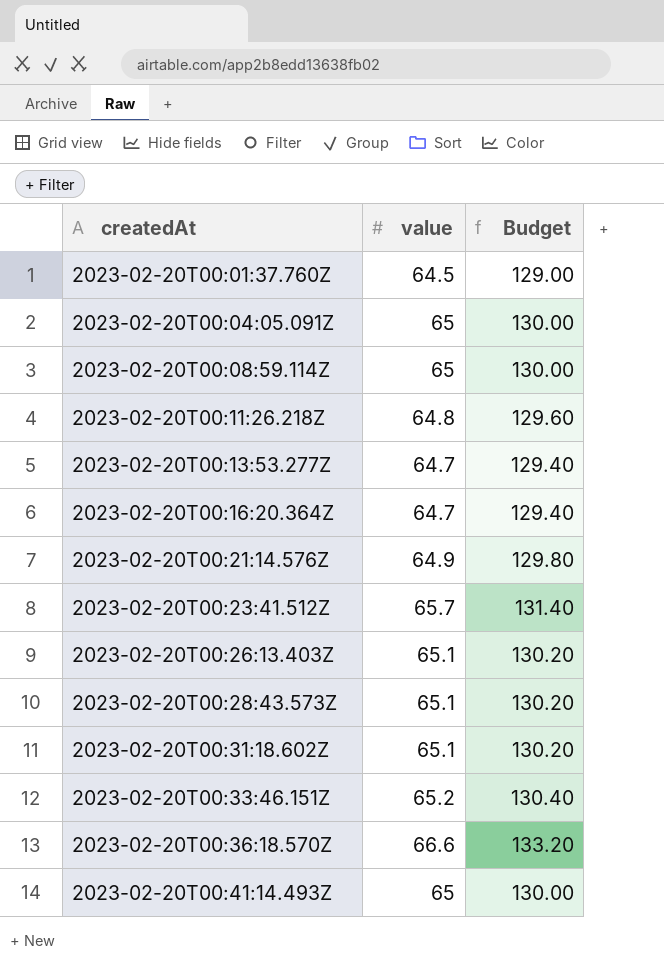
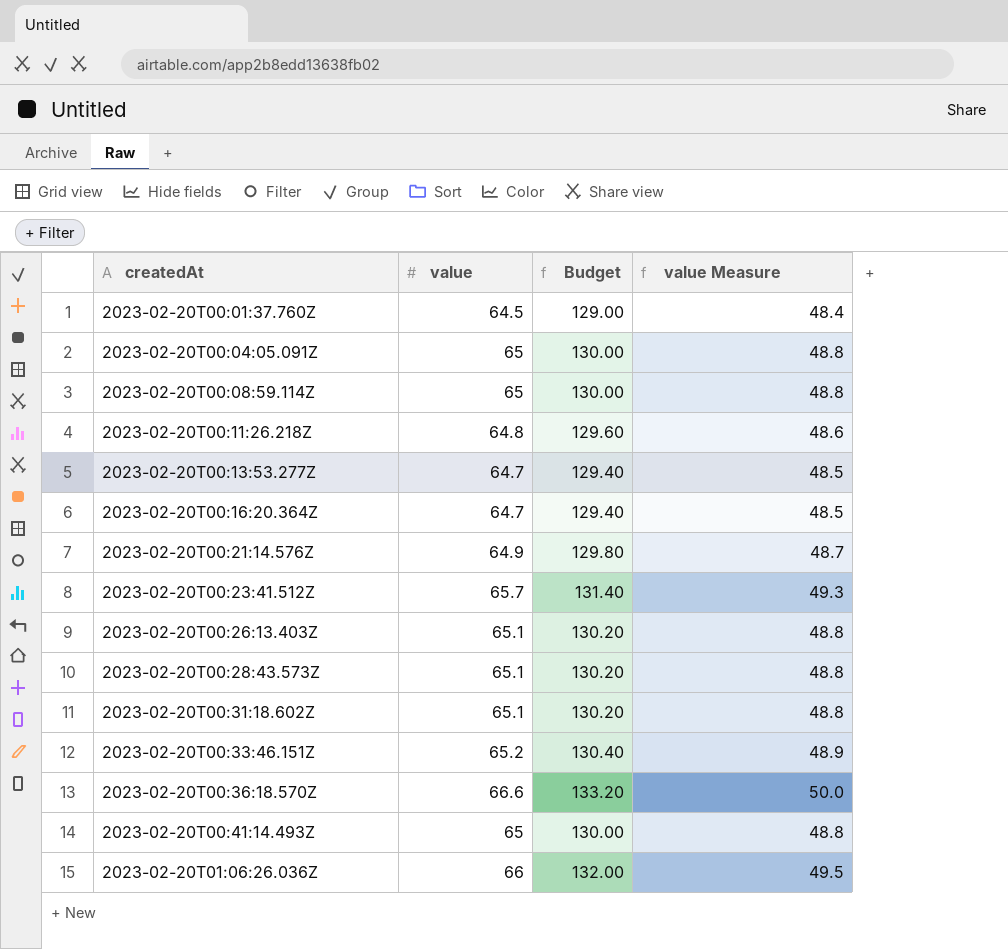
column value Measure | formula: none -> [value] * 0.75
row 2023-02-20T01:06:26.036Z: none -> 66 | 132.00 | 49.5

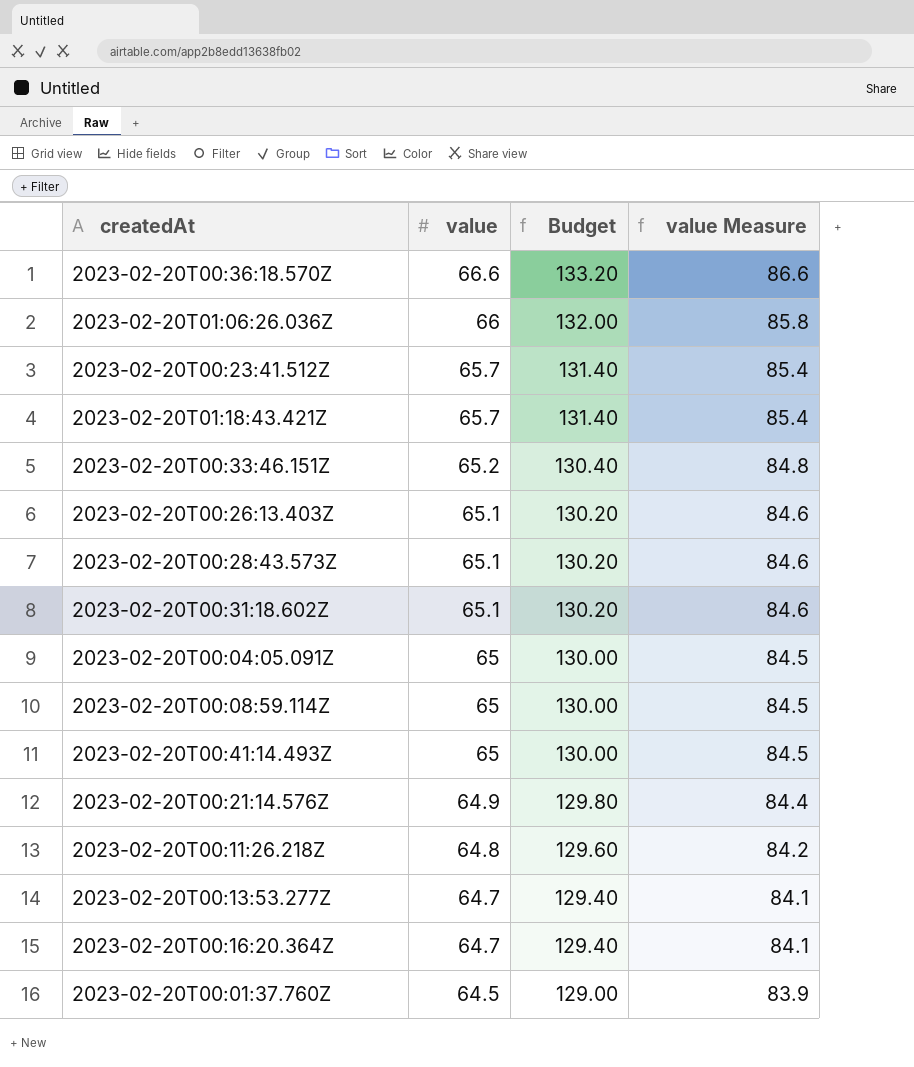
row order: createdAt ascending -> value descending
column value Measure | formula: [value] * 0.75 -> [value] * 1.3
row 2023-02-20T01:18:43.421Z: none -> 65.7 | 131.40 | 85.4

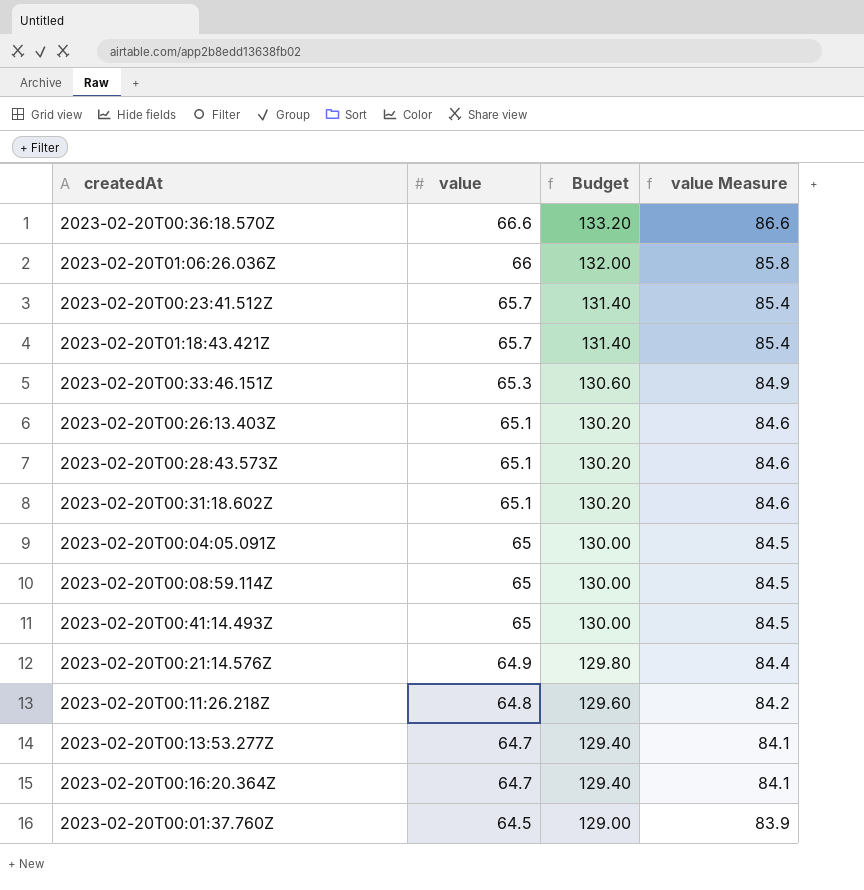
2023-02-20T00:33:46.151Z | value: 65.2 -> 65.3
2023-02-20T00:33:46.151Z | Budget: 130.40 -> 130.60
2023-02-20T00:33:46.151Z | value Measure: 84.8 -> 84.9

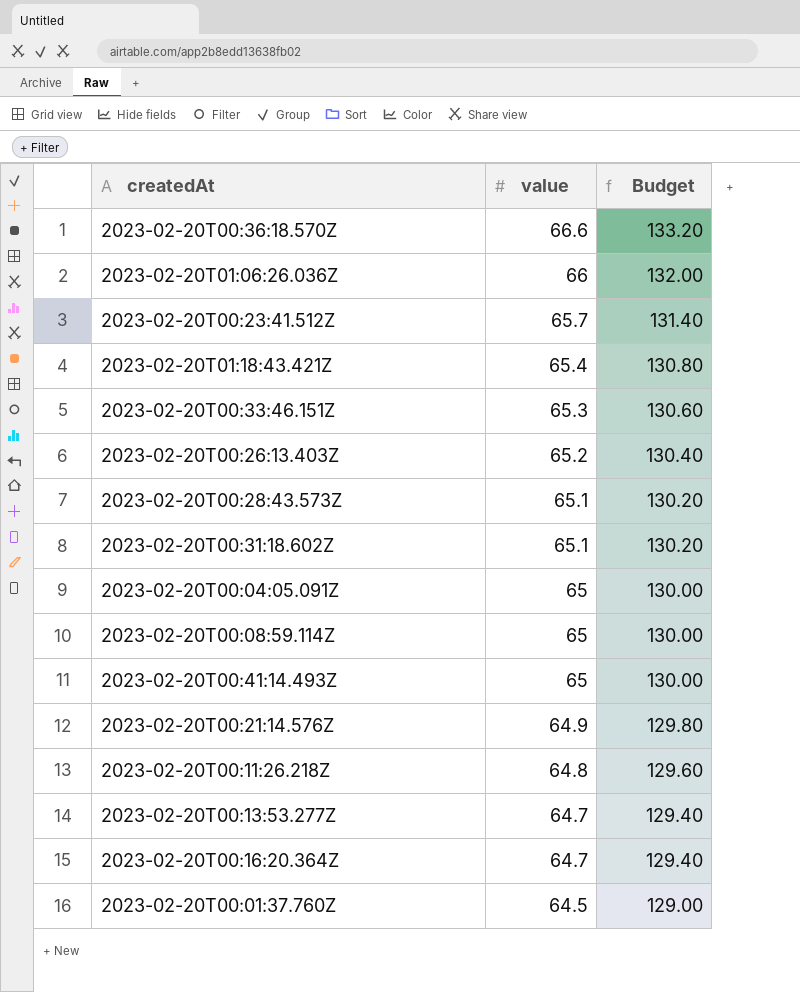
column value Measure | formula: [value] * 1.3 -> none
2023-02-20T01:18:43.421Z | value: 65.7 -> 65.4
2023-02-20T01:18:43.421Z | Budget: 131.40 -> 130.80
2023-02-20T00:26:13.403Z | value: 65.1 -> 65.2
2023-02-20T00:26:13.403Z | Budget: 130.20 -> 130.40

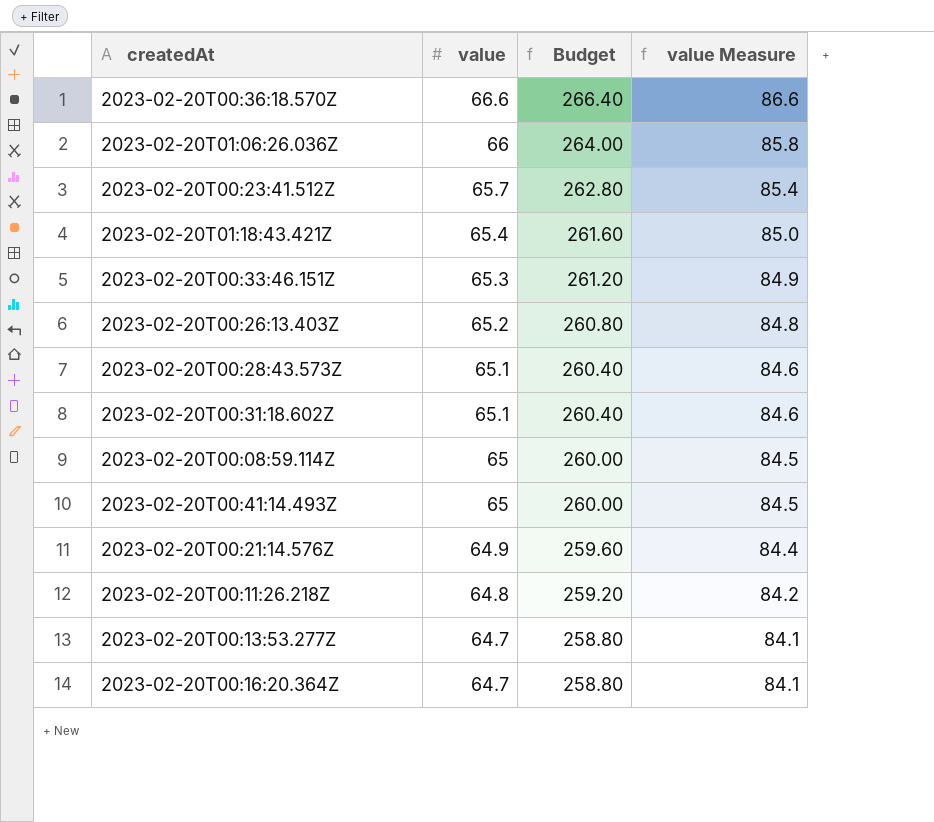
column Budget | formula: [value] * 2 -> [value] * 4
column value Measure | formula: none -> [value] * 1.3
row 2023-02-20T00:04:05.091Z: 65 | 130.00 -> none
row 2023-02-20T00:01:37.760Z: 64.5 | 129.00 -> none

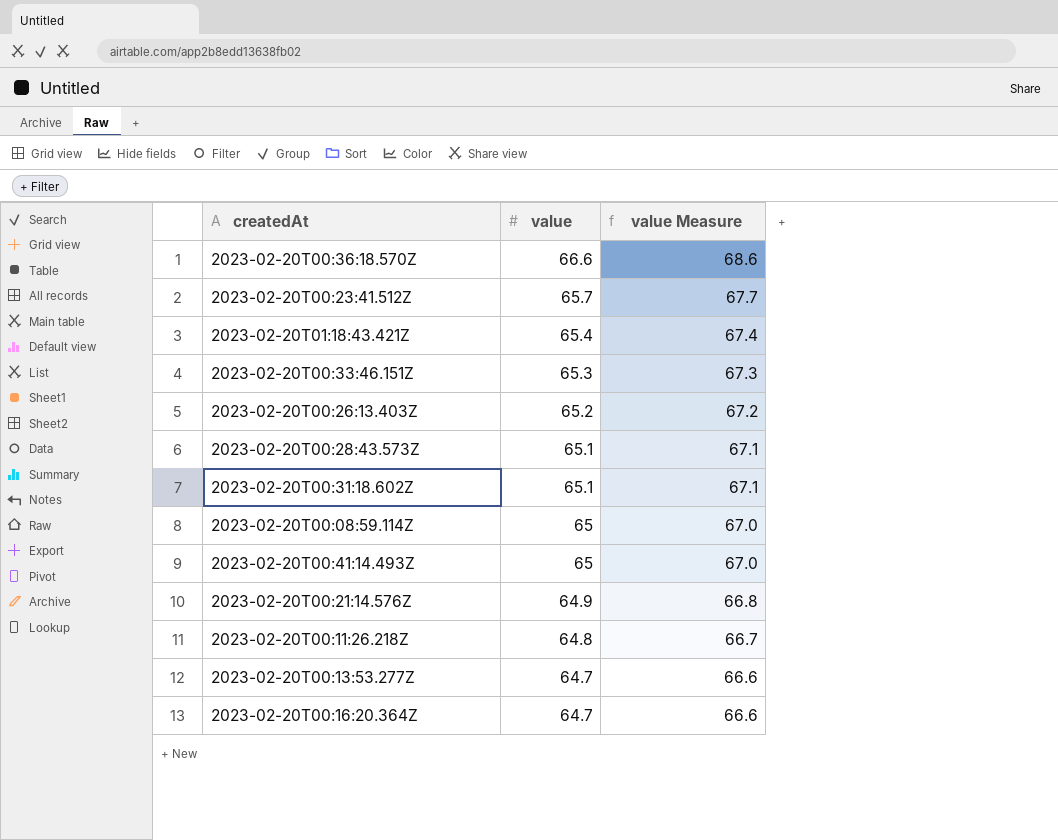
column Budget | formula: [value] * 4 -> none
column value Measure | formula: [value] * 1.3 -> [value] * 1.03
row 2023-02-20T01:06:26.036Z: 66 | 264.00 | 85.8 -> none

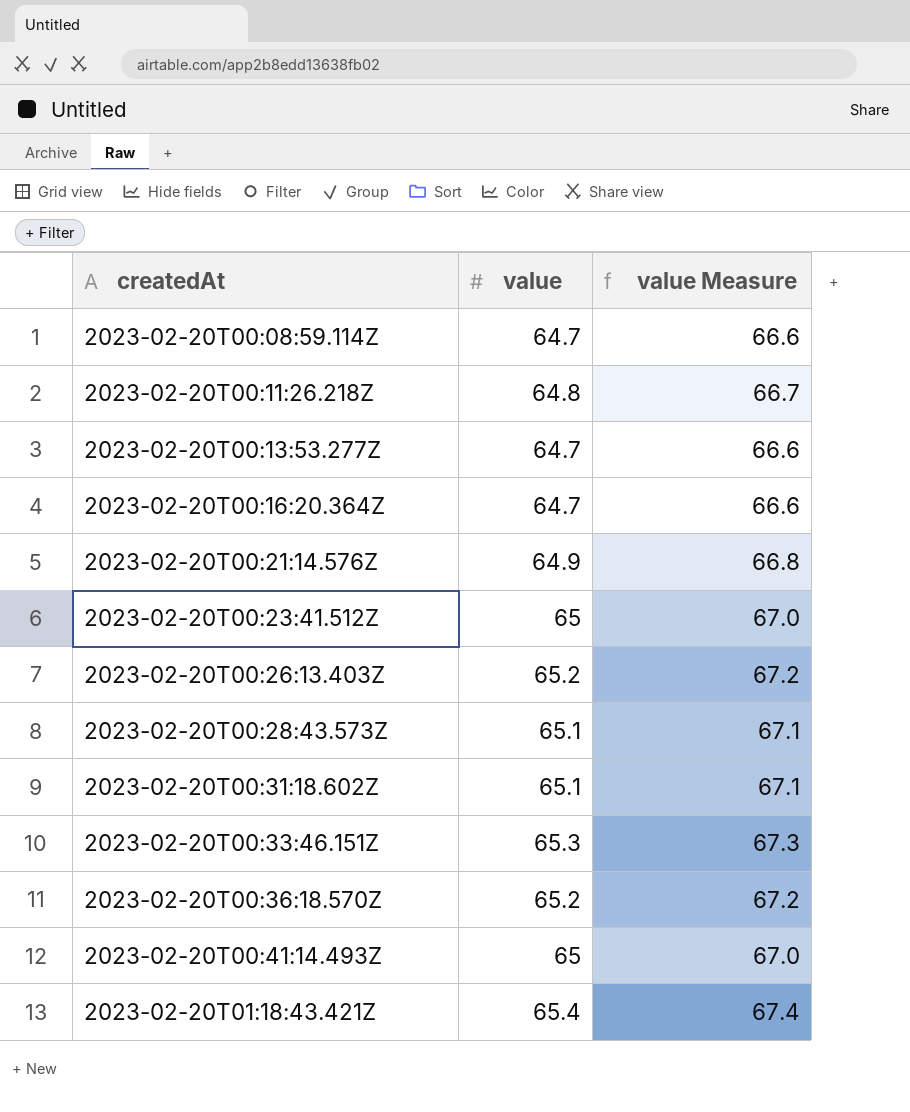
row order: value descending -> createdAt ascending
2023-02-20T00:08:59.114Z | value: 65 -> 64.7
2023-02-20T00:08:59.114Z | value Measure: 67.0 -> 66.6
2023-02-20T00:23:41.512Z | value: 65.7 -> 65
2023-02-20T00:23:41.512Z | value Measure: 67.7 -> 67.0
2023-02-20T00:36:18.570Z | value: 66.6 -> 65.2
2023-02-20T00:36:18.570Z | value Measure: 68.6 -> 67.2

